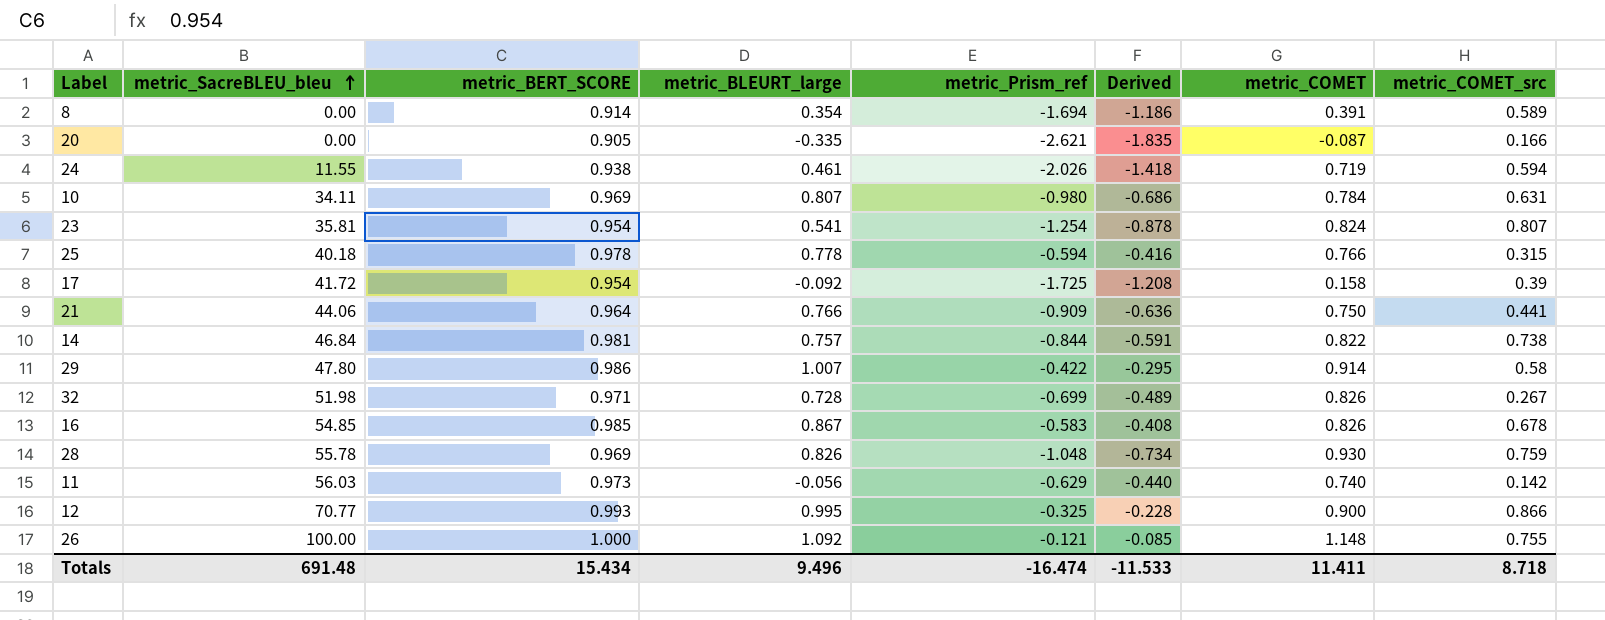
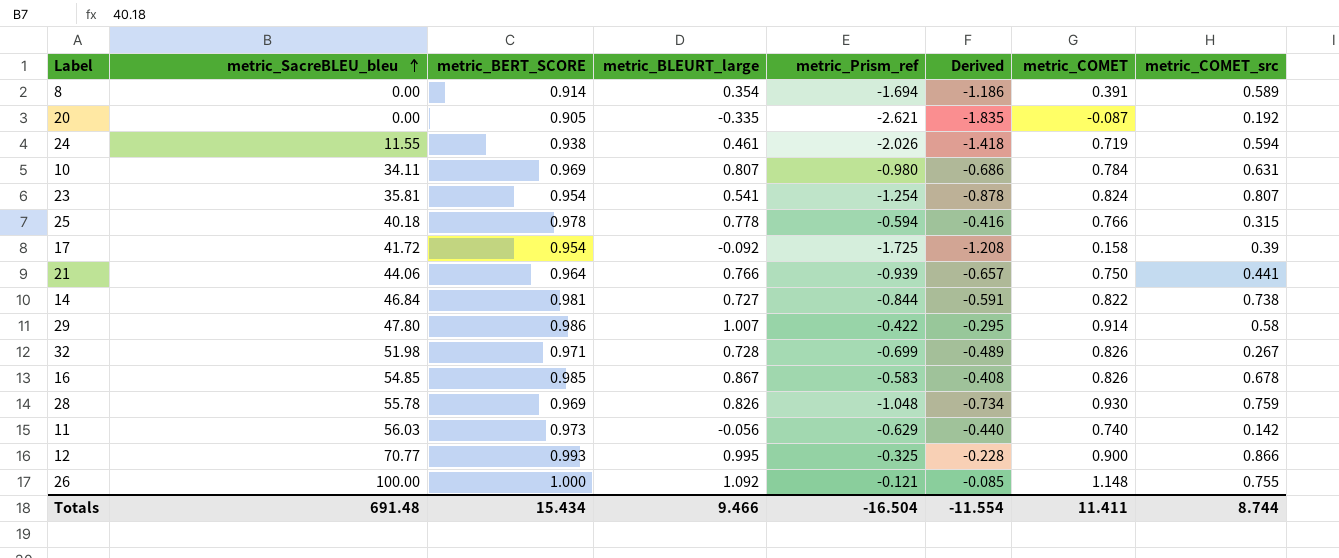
20 | metric_COMET_src: 0.166 -> 0.192
21 | metric_Prism_ref: -0.909 -> -0.939
21 | Derived: -0.636 -> -0.657
14 | metric_BLEURT_large: 0.757 -> 0.727
Totals | metric_BLEURT_large: 9.496 -> 9.466
Totals | metric_Prism_ref: -16.474 -> -16.504
Totals | Derived: -11.533 -> -11.554
Totals | metric_COMET_src: 8.718 -> 8.744

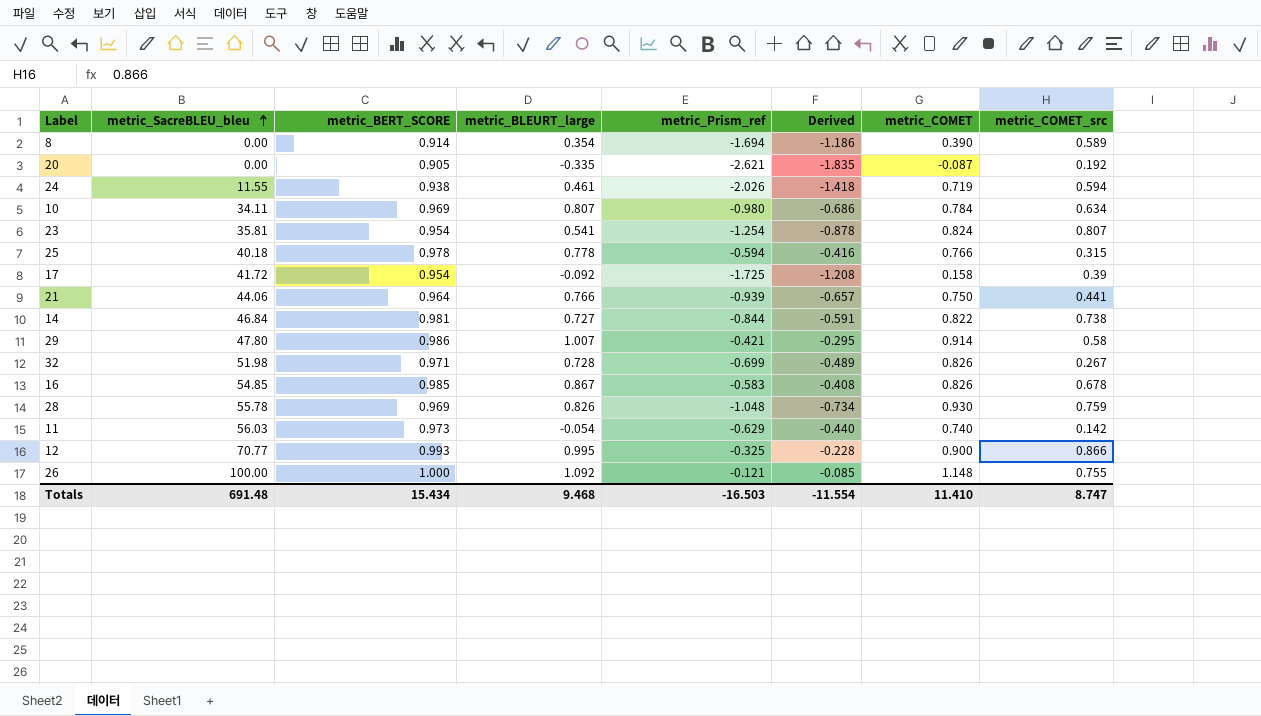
8 | metric_COMET: 0.391 -> 0.390
10 | metric_COMET_src: 0.631 -> 0.634
29 | metric_Prism_ref: -0.422 -> -0.421
11 | metric_BLEURT_large: -0.056 -> -0.054
Totals | metric_BLEURT_large: 9.466 -> 9.468
Totals | metric_Prism_ref: -16.504 -> -16.503
Totals | metric_COMET: 11.411 -> 11.410
Totals | metric_COMET_src: 8.744 -> 8.747

